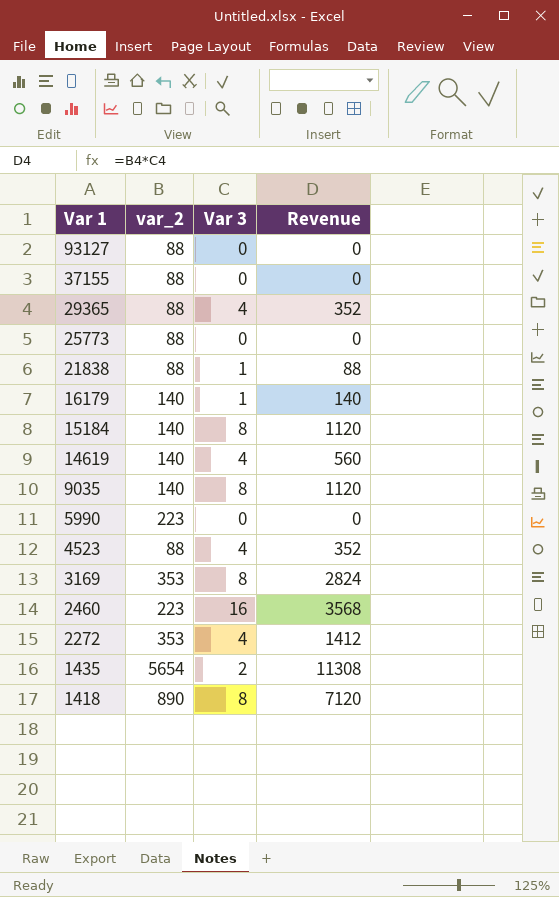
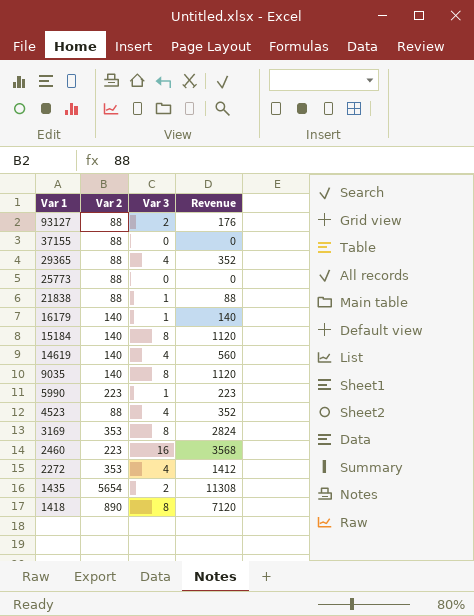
column name: var_2 -> Var 2
93127 | Var 3: 0 -> 2
93127 | Revenue: 0 -> 176
5990 | Var 3: 0 -> 1
5990 | Revenue: 0 -> 223

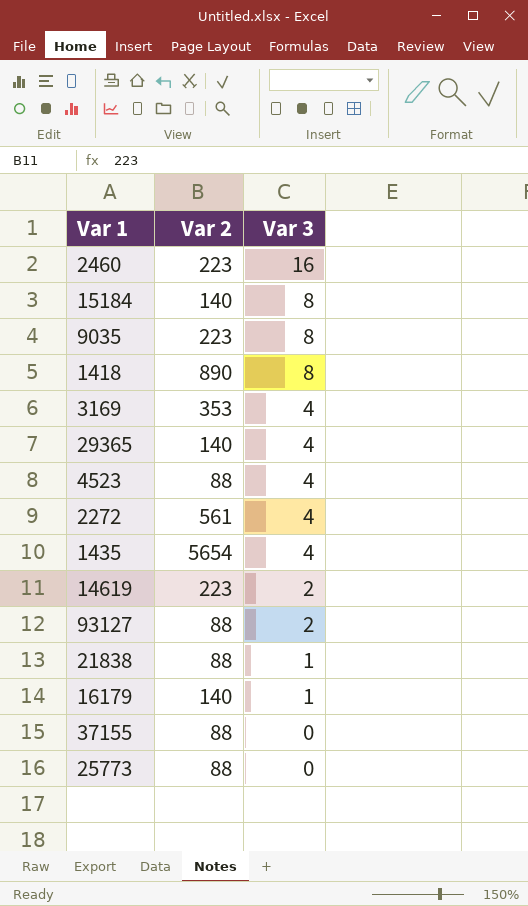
row order: Var 1 descending -> Var 3 descending
column Revenue | formula: [Var 2] * [Var 3] -> none
row 5990: 223 | 1 | 223 -> none
9035 | Var 2: 140 -> 223
3169 | Var 3: 8 -> 4
29365 | Var 2: 88 -> 140
2272 | Var 2: 353 -> 561
1435 | Var 3: 2 -> 4
14619 | Var 2: 140 -> 223
14619 | Var 3: 4 -> 2

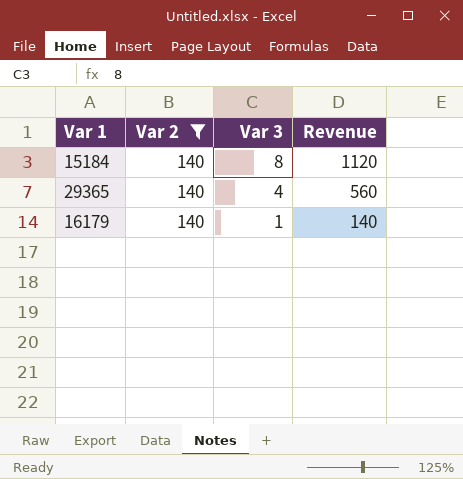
filter: none -> Var 2 = 140
column Revenue | formula: none -> [Var 2] * [Var 3]

